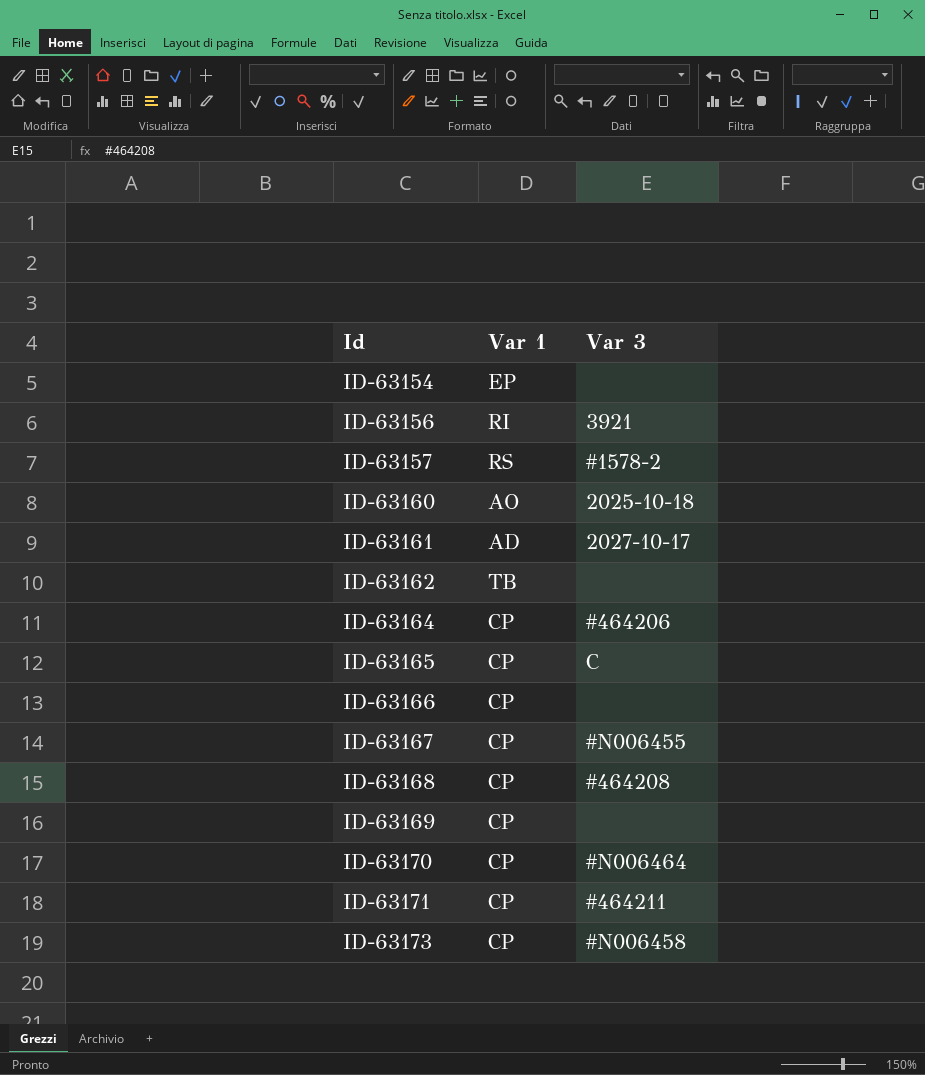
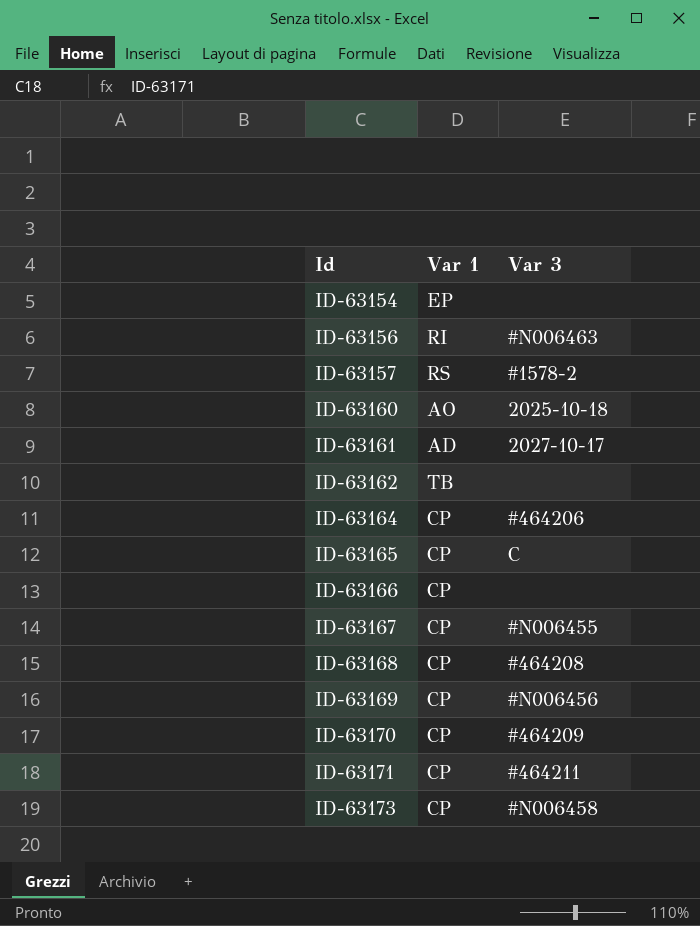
ID-63156 | Var 3: 3921 -> #N006463
ID-63169 | Var 3: none -> #N006456
ID-63170 | Var 3: #N006464 -> #464209

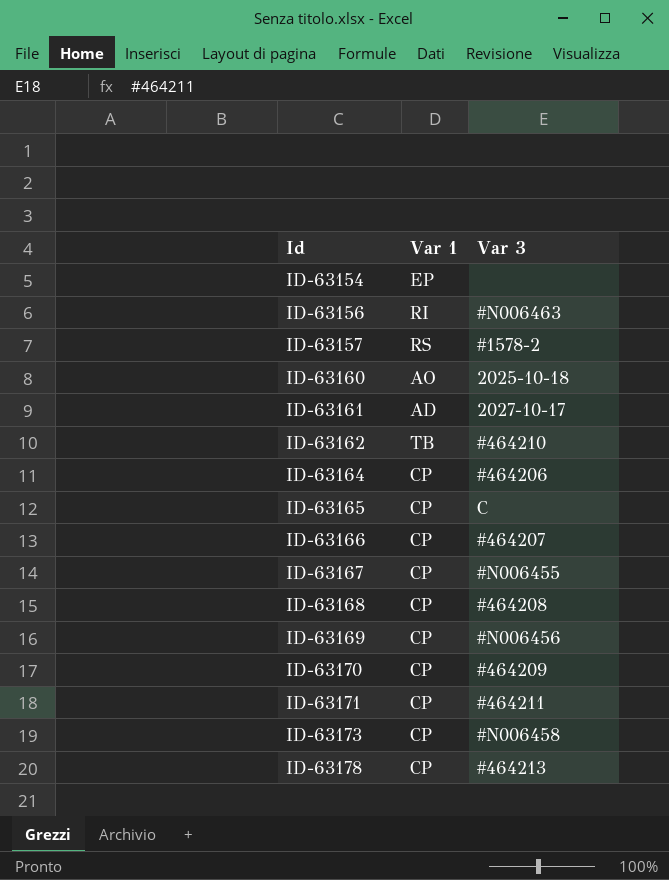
ID-63162 | Var 3: none -> #464210
ID-63166 | Var 3: none -> #464207
row ID-63178: none -> CP | #464213

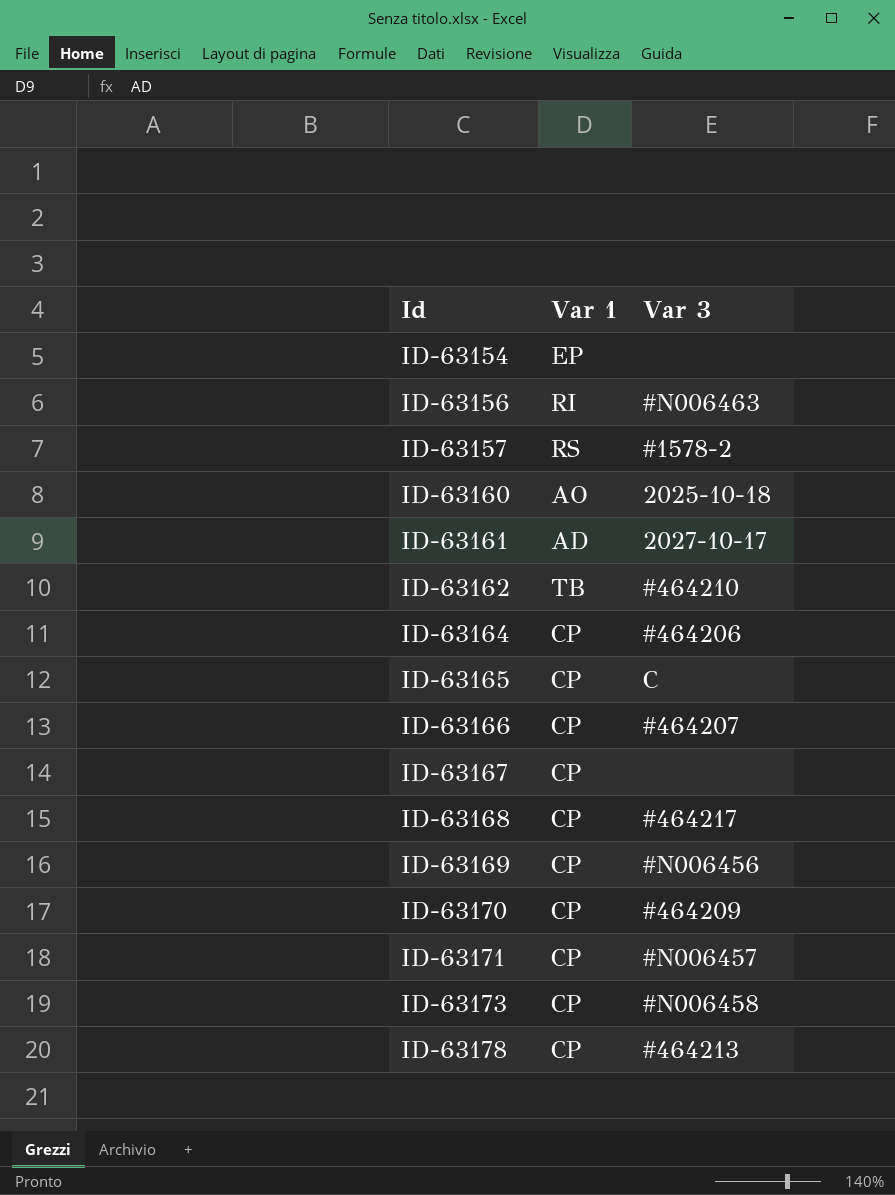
ID-63167 | Var 3: #N006455 -> none
ID-63168 | Var 3: #464208 -> #464217
ID-63171 | Var 3: #464211 -> #N006457

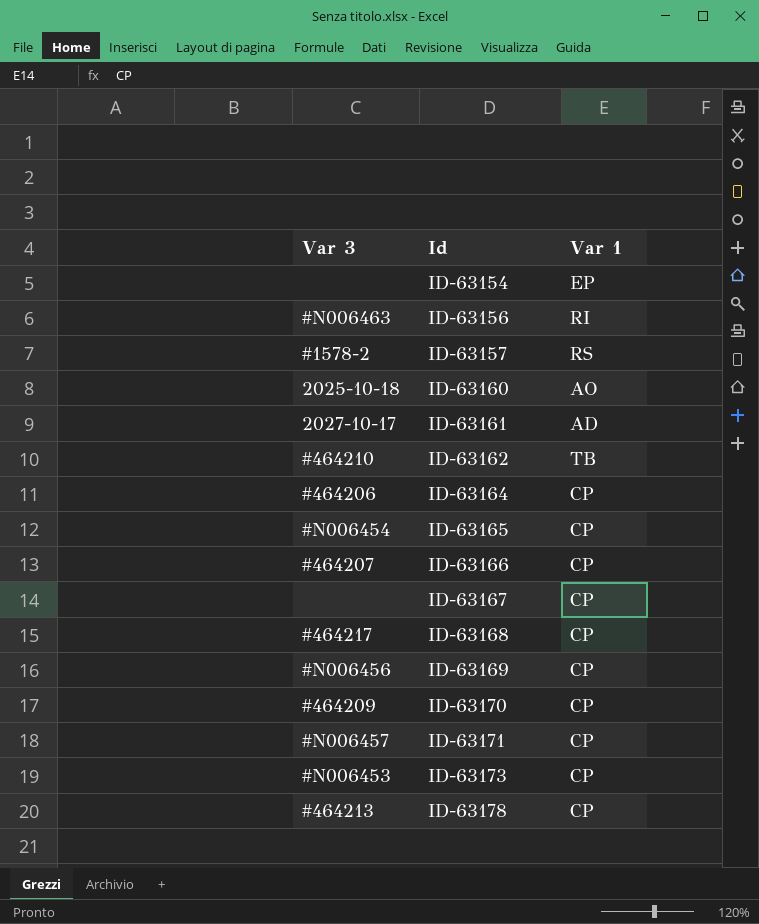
column Var 3 | position: 3 -> 1
ID-63165 | Var 3: C -> #N006454
ID-63173 | Var 3: #N006458 -> #N006453

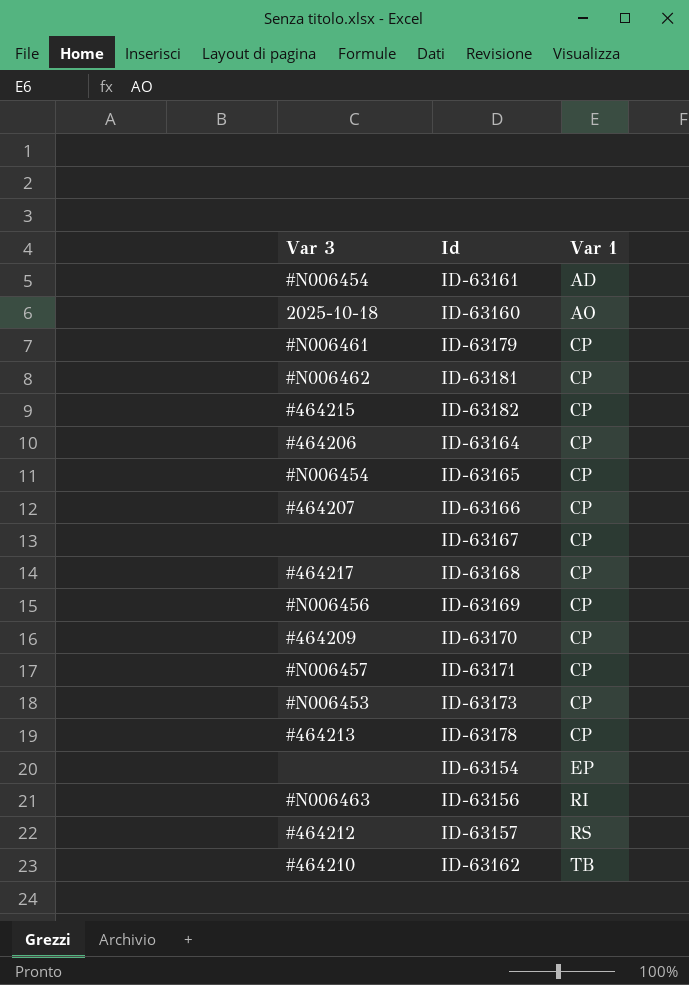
row order: Id ascending -> Var 1 ascending
ID-63161 | Var 3: 2027-10-17 -> #N006454
row ID-63179: none -> #N006461 | CP
row ID-63181: none -> #N006462 | CP
row ID-63182: none -> #464215 | CP
ID-63157 | Var 3: #1578-2 -> #464212

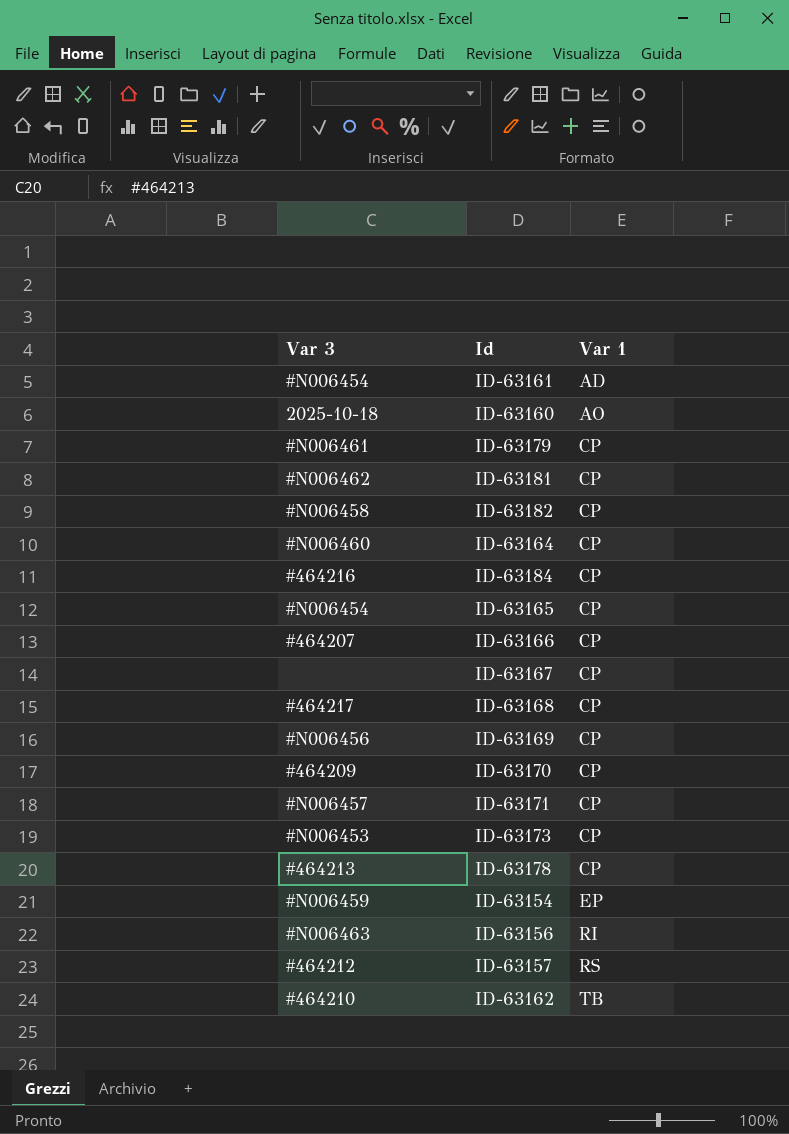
ID-63182 | Var 3: #464215 -> #N006458
ID-63164 | Var 3: #464206 -> #N006460
row ID-63184: none -> #464216 | CP
ID-63154 | Var 3: none -> #N006459

